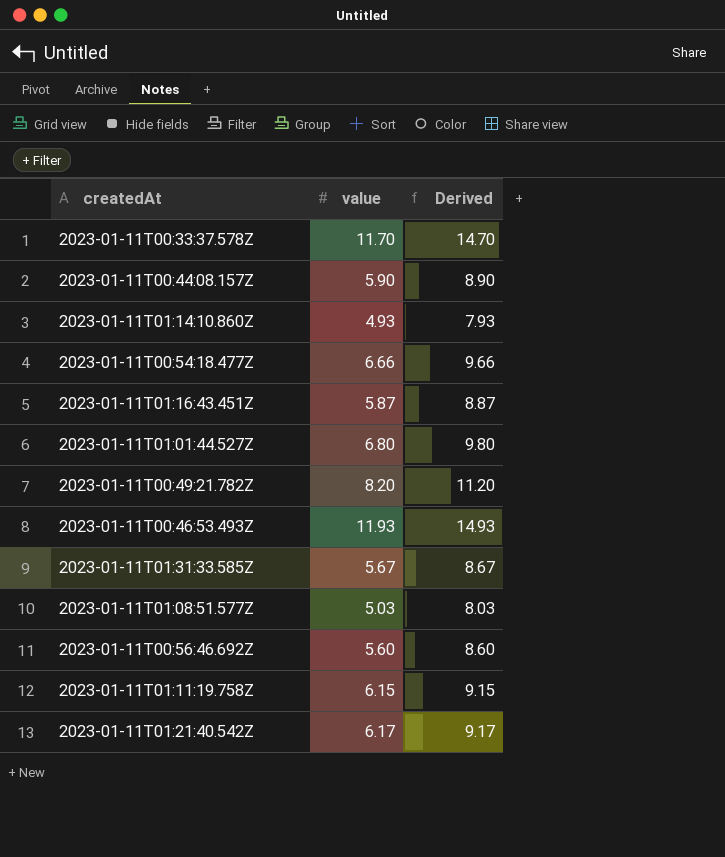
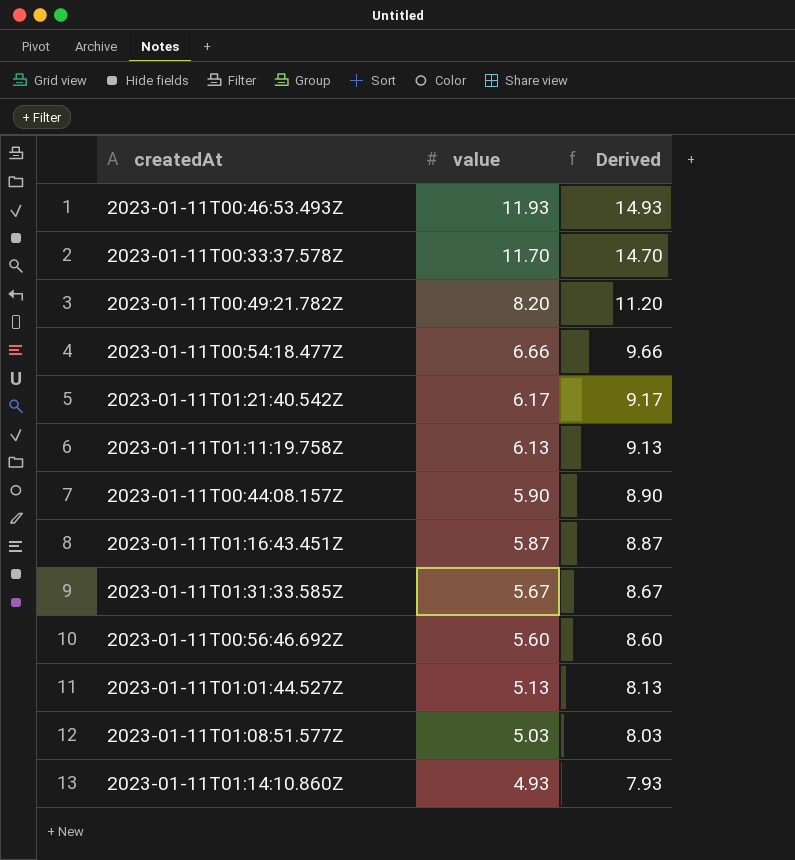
row order: none -> value descending
2023-01-11T01:11:19.758Z | value: 6.15 -> 6.13
2023-01-11T01:11:19.758Z | Derived: 9.15 -> 9.13
2023-01-11T01:01:44.527Z | value: 6.80 -> 5.13
2023-01-11T01:01:44.527Z | Derived: 9.80 -> 8.13

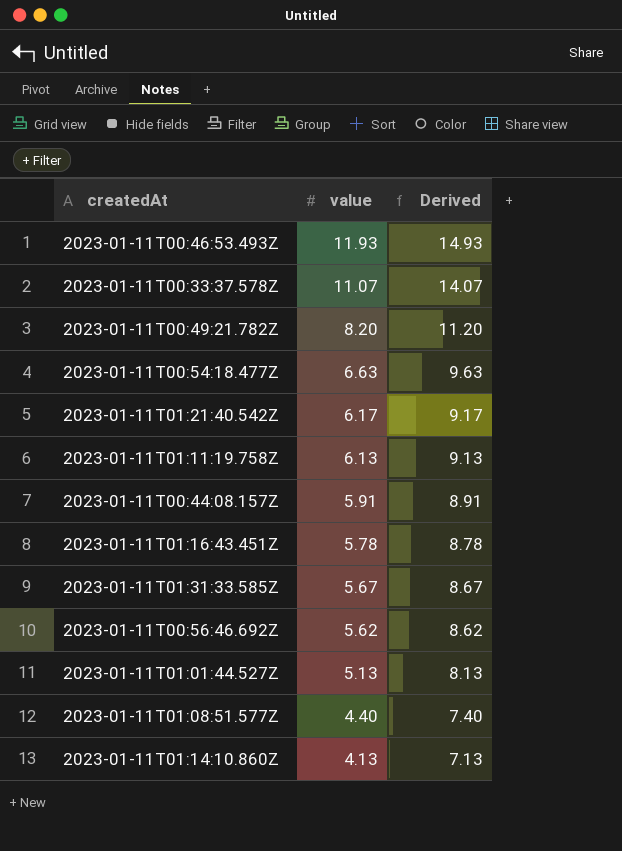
2023-01-11T00:33:37.578Z | value: 11.70 -> 11.07
2023-01-11T00:33:37.578Z | Derived: 14.70 -> 14.07
2023-01-11T00:54:18.477Z | value: 6.66 -> 6.63
2023-01-11T00:54:18.477Z | Derived: 9.66 -> 9.63
2023-01-11T00:44:08.157Z | value: 5.90 -> 5.91
2023-01-11T00:44:08.157Z | Derived: 8.90 -> 8.91
2023-01-11T01:16:43.451Z | value: 5.87 -> 5.78
2023-01-11T01:16:43.451Z | Derived: 8.87 -> 8.78
2023-01-11T00:56:46.692Z | value: 5.60 -> 5.62
2023-01-11T00:56:46.692Z | Derived: 8.60 -> 8.62
2023-01-11T01:08:51.577Z | value: 5.03 -> 4.40
2023-01-11T01:08:51.577Z | Derived: 8.03 -> 7.40
2023-01-11T01:14:10.860Z | value: 4.93 -> 4.13
2023-01-11T01:14:10.860Z | Derived: 7.93 -> 7.13

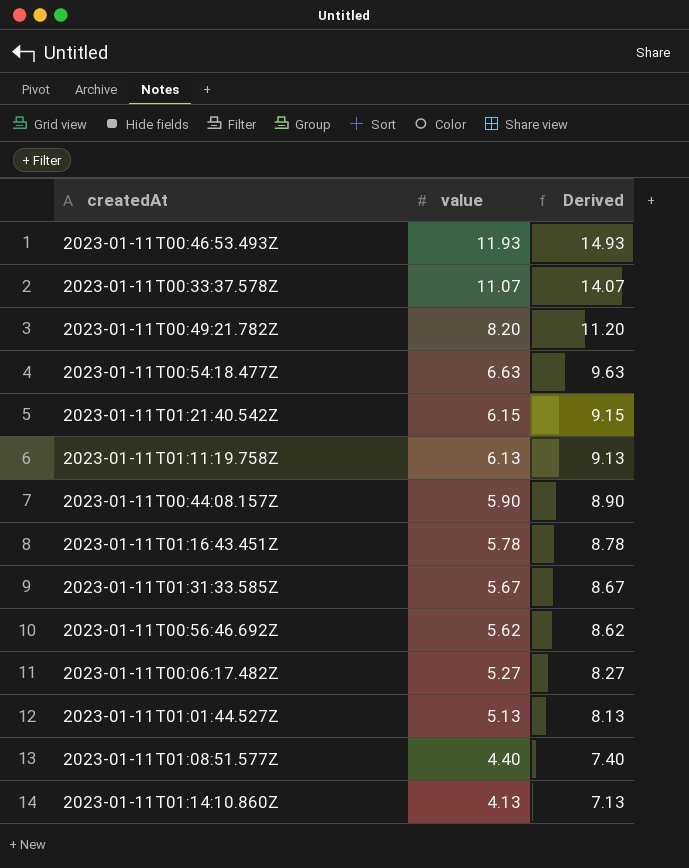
2023-01-11T01:21:40.542Z | value: 6.17 -> 6.15
2023-01-11T01:21:40.542Z | Derived: 9.17 -> 9.15
2023-01-11T00:44:08.157Z | value: 5.91 -> 5.90
2023-01-11T00:44:08.157Z | Derived: 8.91 -> 8.90
row 2023-01-11T00:06:17.482Z: none -> 5.27 | 8.27

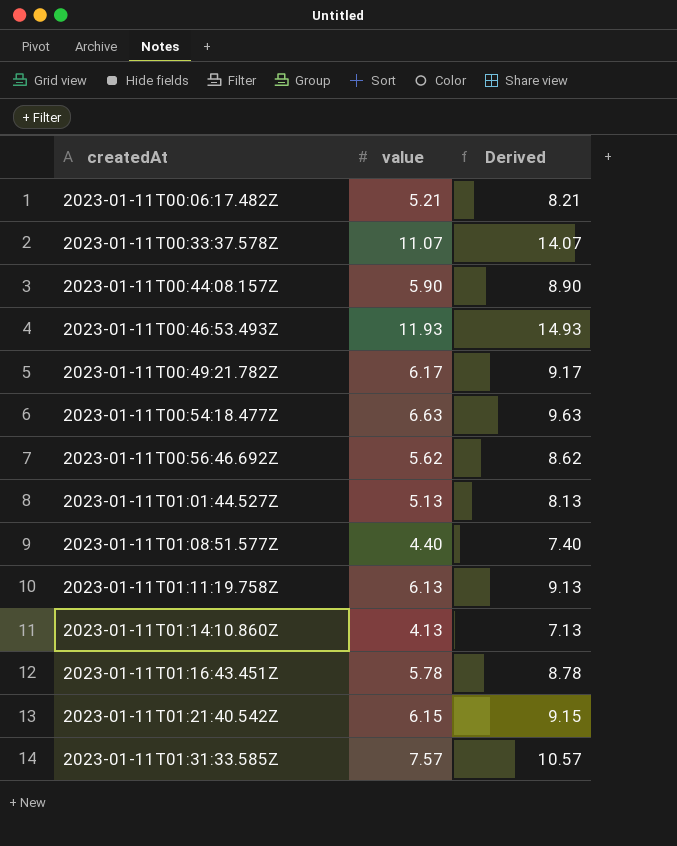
row order: value descending -> createdAt ascending
2023-01-11T00:06:17.482Z | value: 5.27 -> 5.21
2023-01-11T00:06:17.482Z | Derived: 8.27 -> 8.21
2023-01-11T00:49:21.782Z | value: 8.20 -> 6.17
2023-01-11T00:49:21.782Z | Derived: 11.20 -> 9.17
2023-01-11T01:31:33.585Z | value: 5.67 -> 7.57
2023-01-11T01:31:33.585Z | Derived: 8.67 -> 10.57

